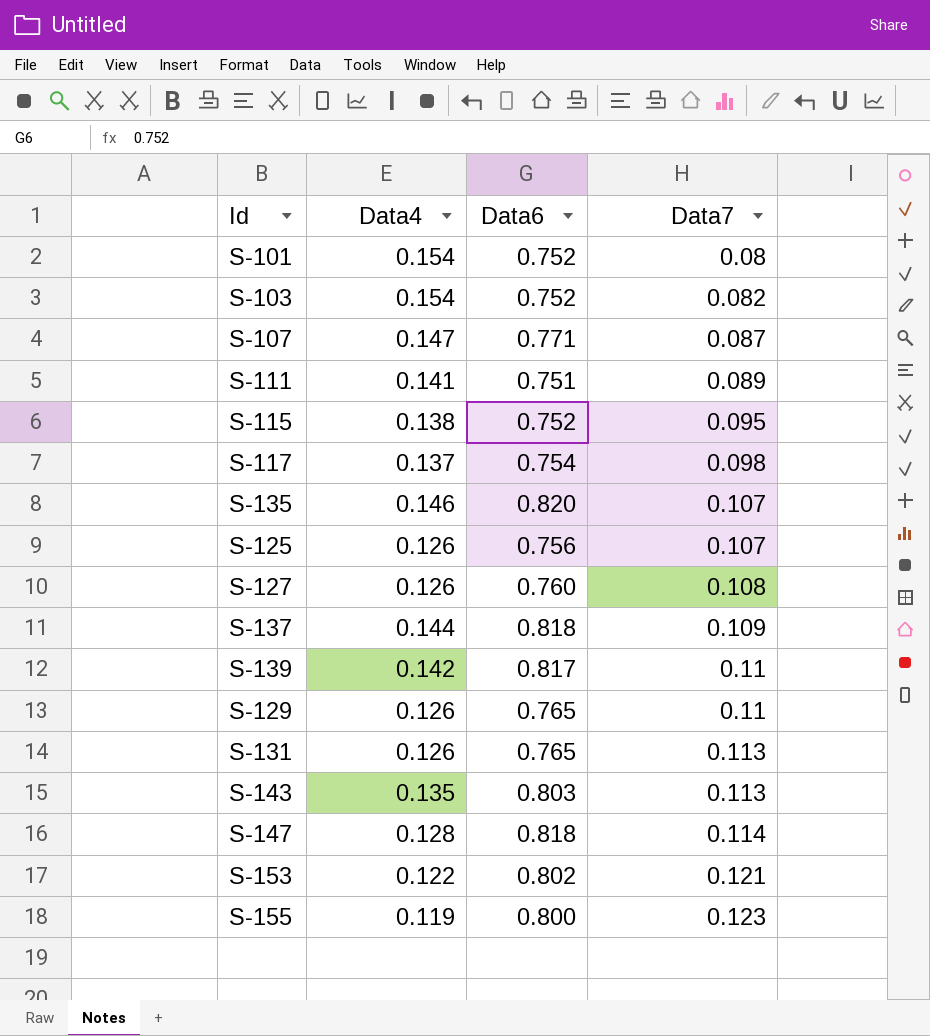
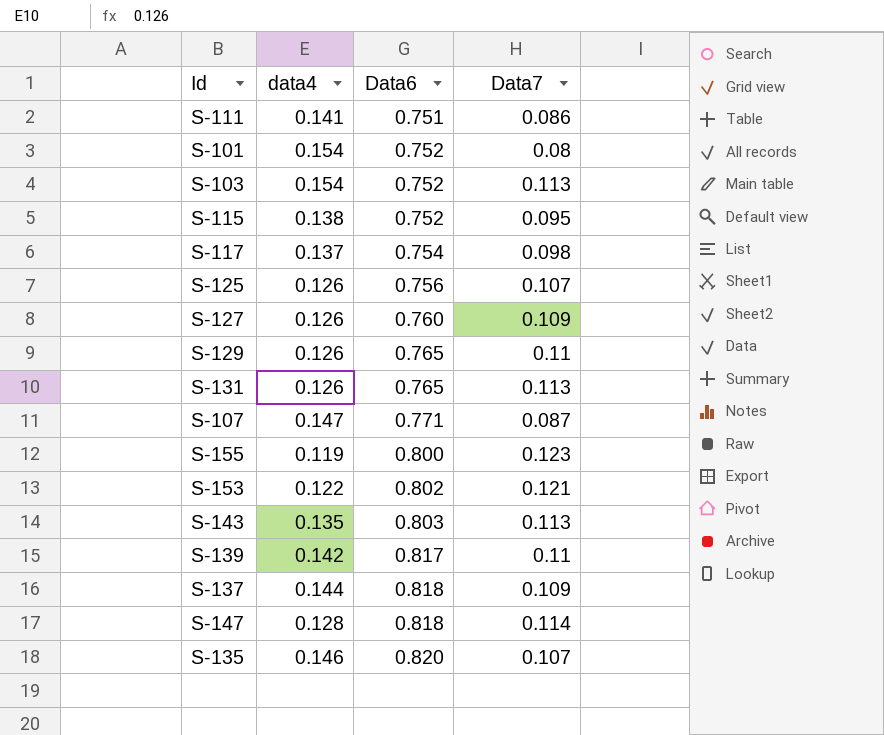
row order: Data7 ascending -> Data6 ascending
column name: Data4 -> data4
S-111 | Data7: 0.089 -> 0.086
S-103 | Data7: 0.082 -> 0.113
S-127 | Data7: 0.108 -> 0.109

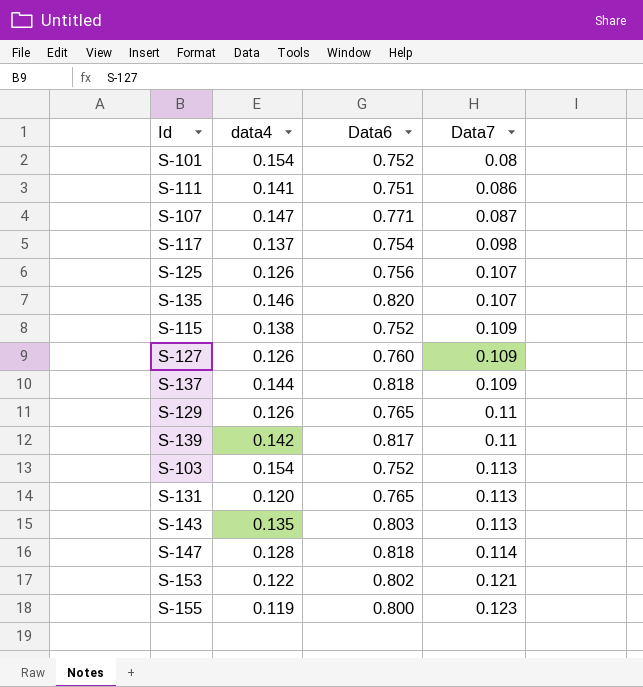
row order: Data6 ascending -> Data7 ascending
S-115 | Data7: 0.095 -> 0.109
S-131 | data4: 0.126 -> 0.120

